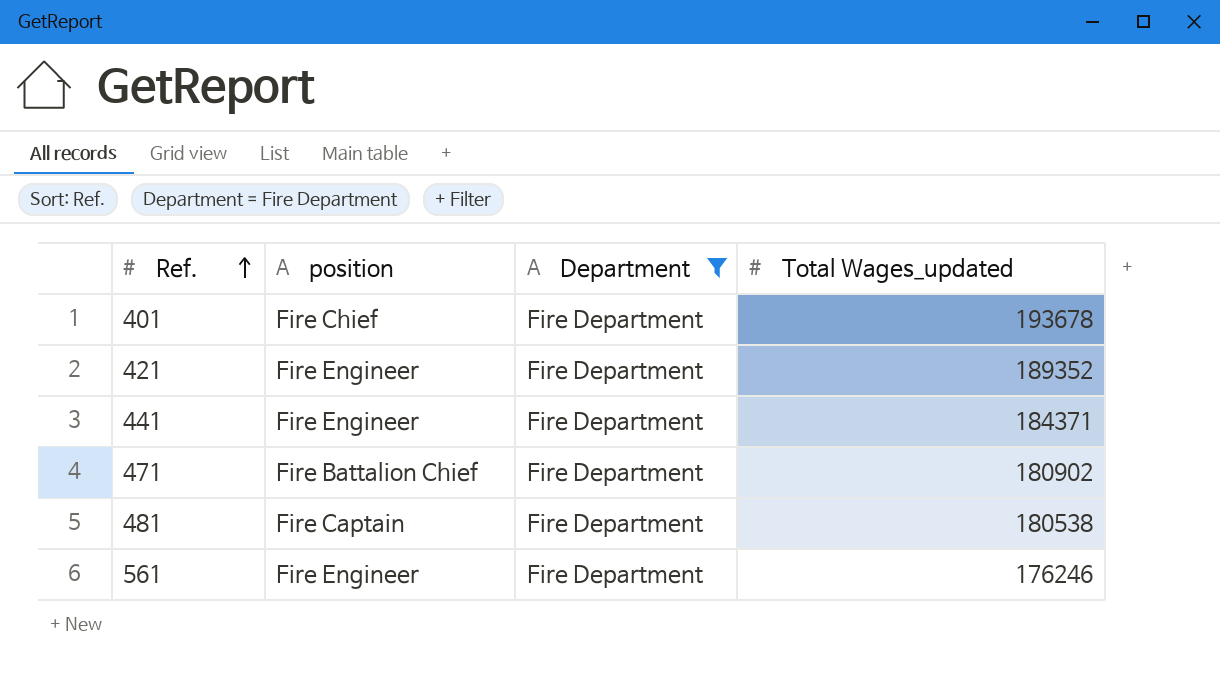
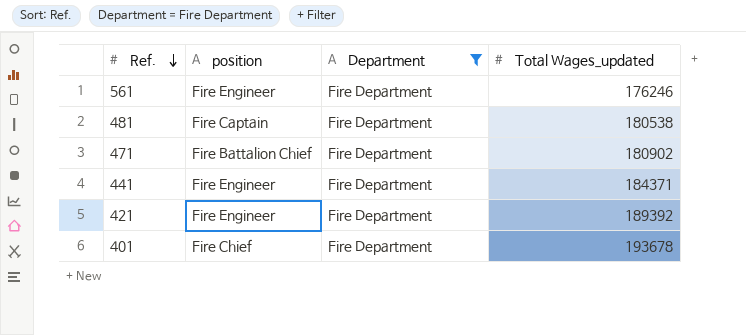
row order: Ref. ascending -> Ref. descending
421 | Total Wages_updated: 189352 -> 189392

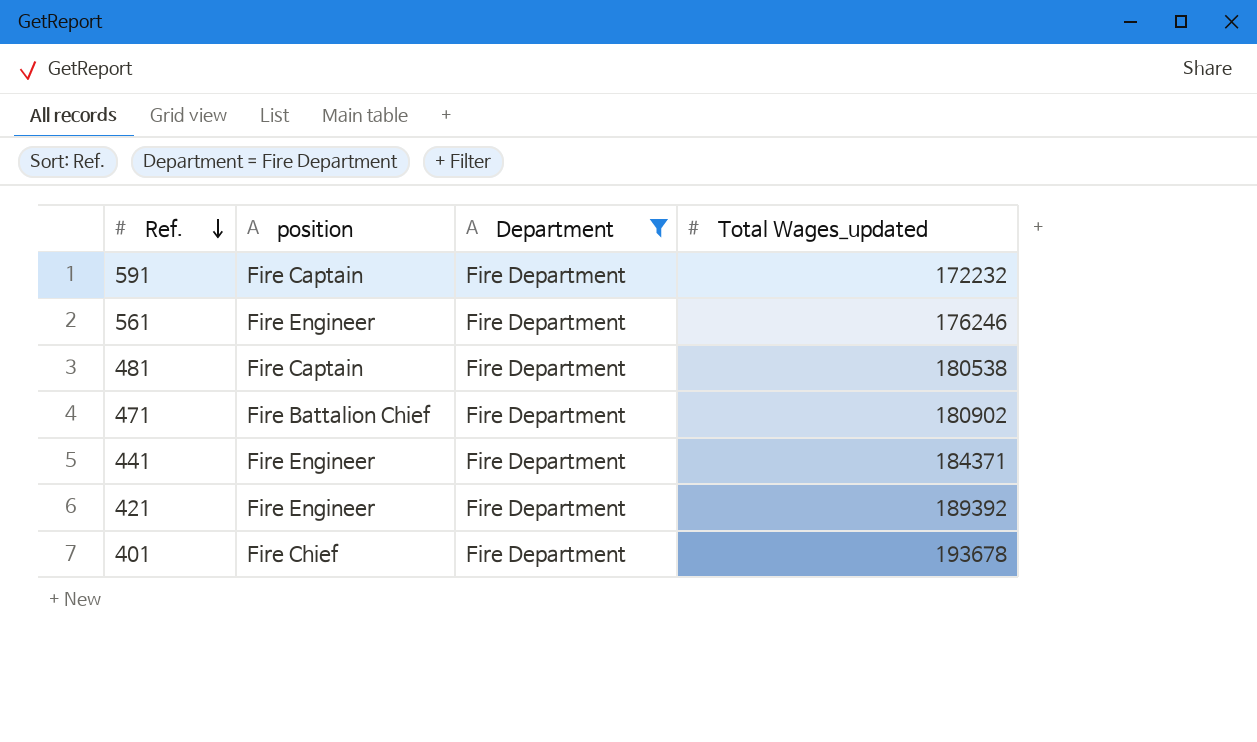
row 591: none -> Fire Captain | Fire Department | 172232

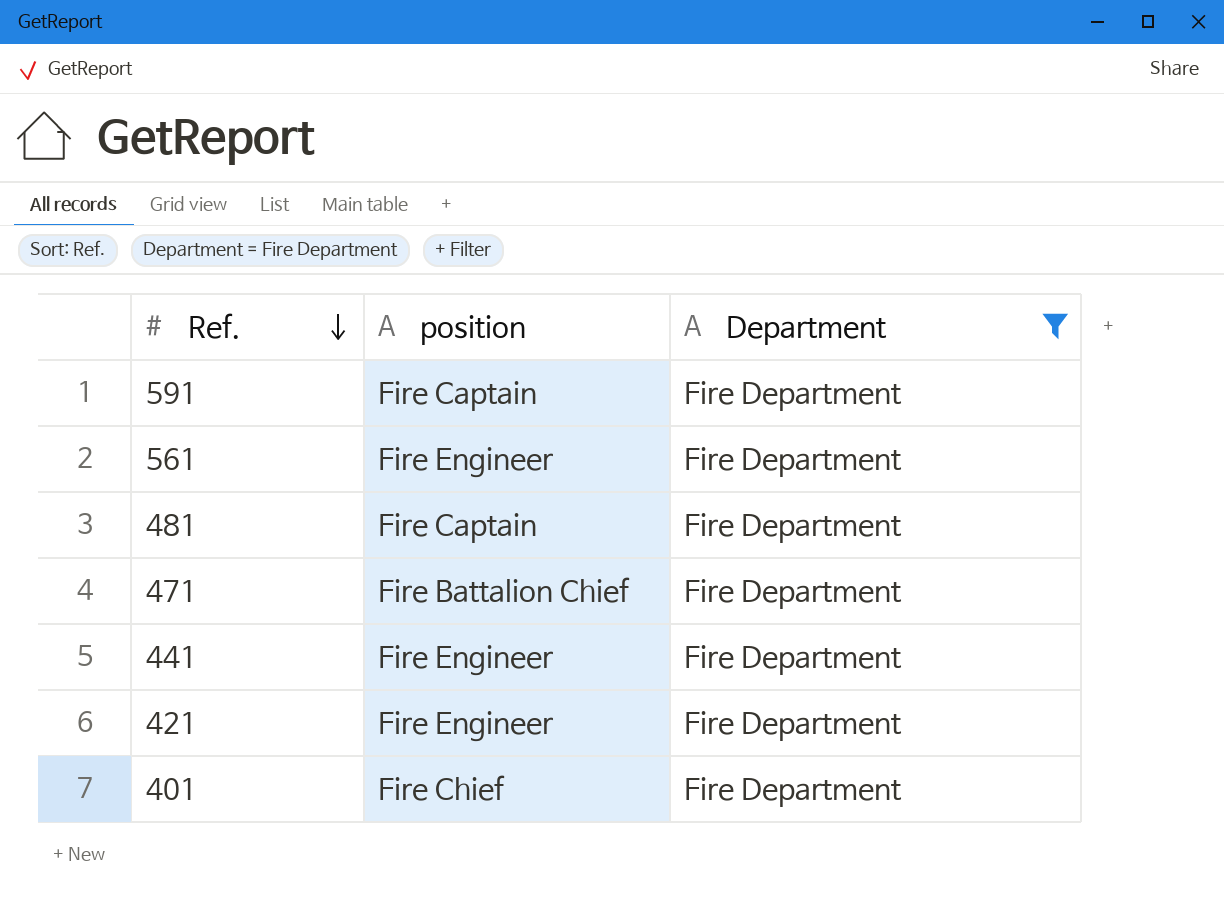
column Total Wages_updated | position: 4 -> none

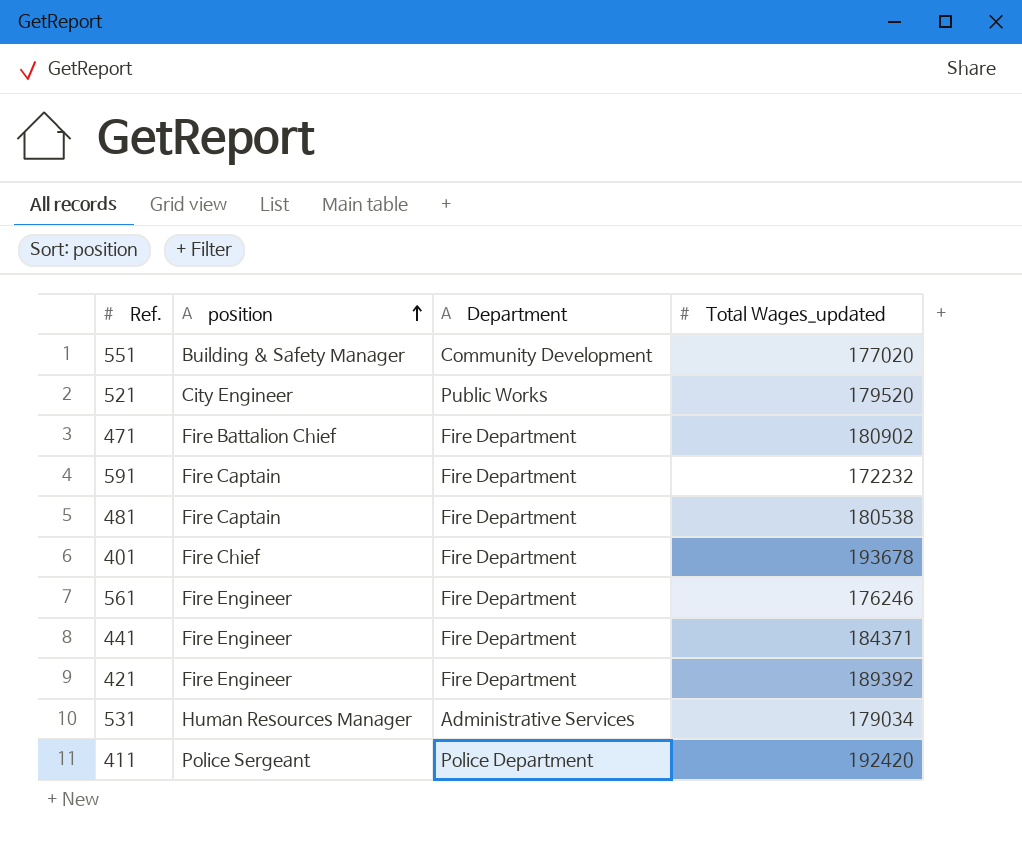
filter: Department = Fire Department -> none
row order: Ref. descending -> position ascending
column Total Wages_updated | position: none -> 4

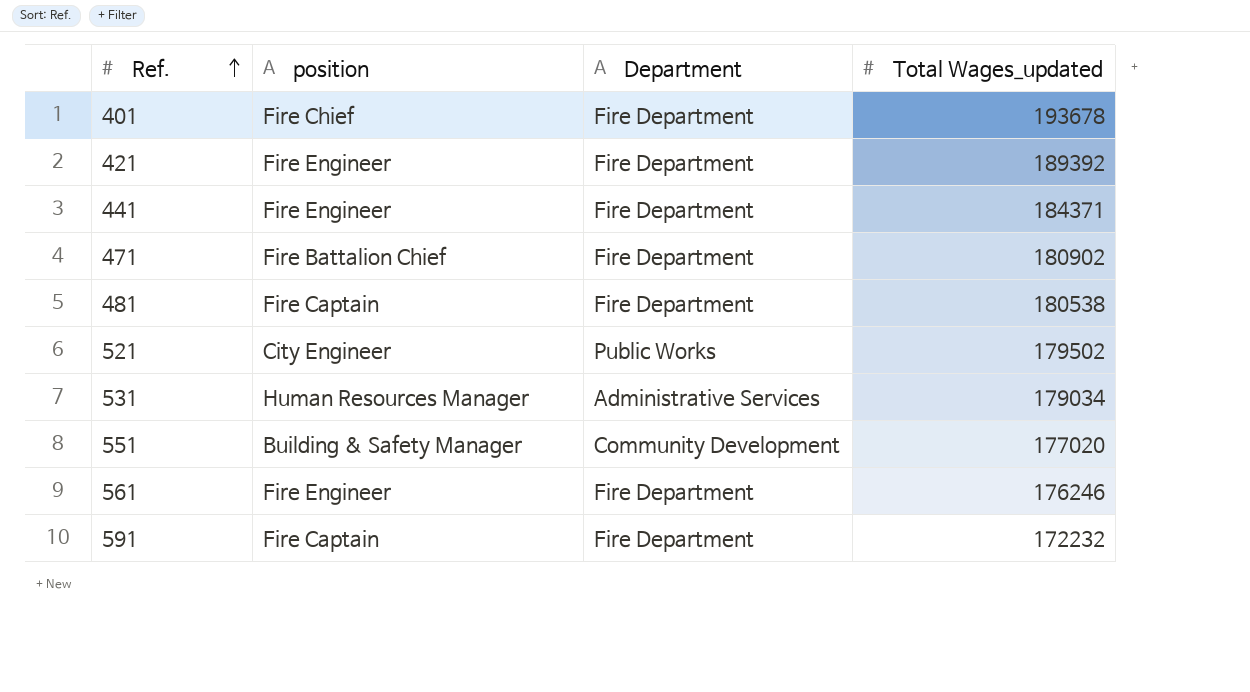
row order: position ascending -> Ref. ascending
row 411: Police Sergeant | Police Department | 192420 -> none
521 | Total Wages_updated: 179520 -> 179502

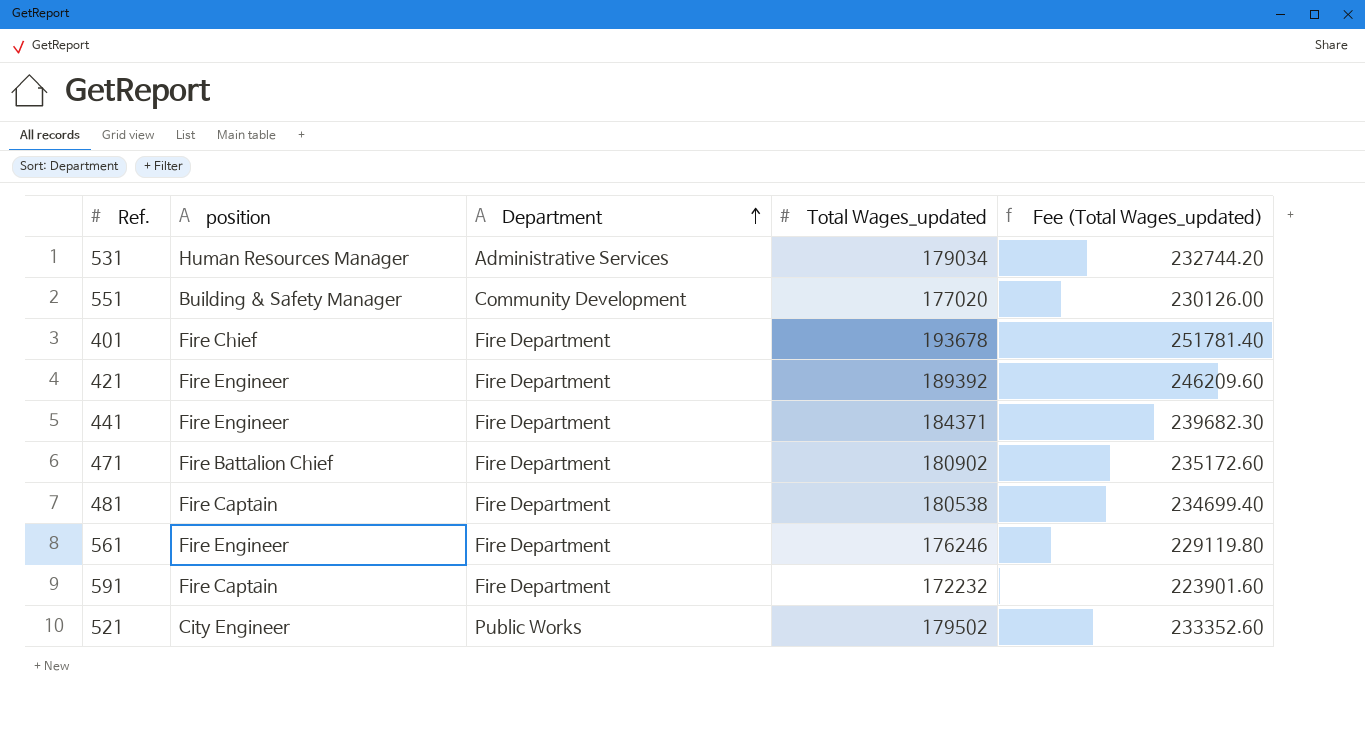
row order: Ref. ascending -> Department ascending
column Fee (Total Wages_updated) | formula: none -> [Total Wages_updated] * 1.3

